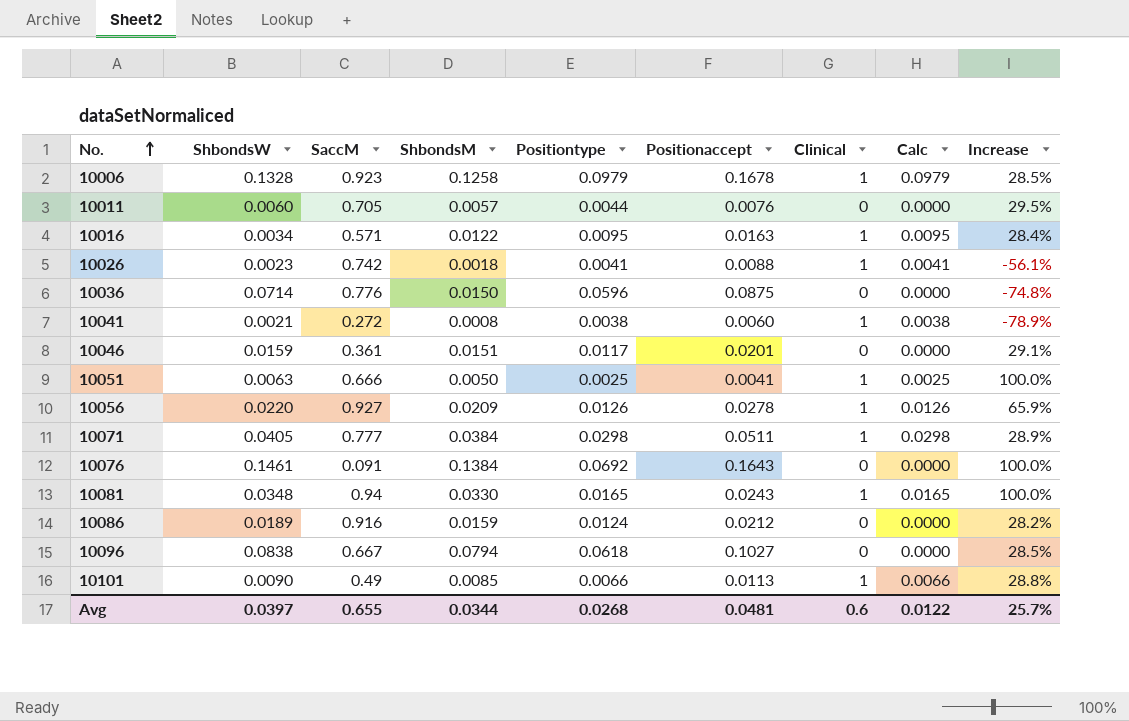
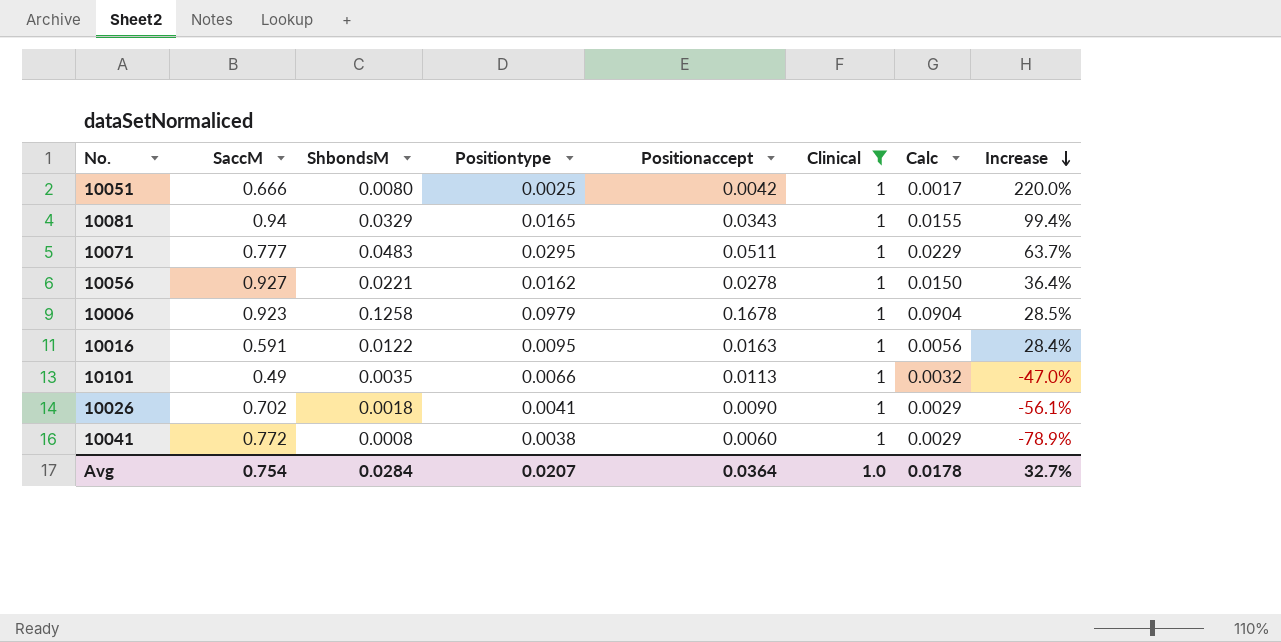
filter: none -> Clinical = 1
row order: No. ascending -> Increase descending
column ShbondsW | position: 2 -> none
column Calc | formula: [Positiontype] * [Clinical] -> [SaccM] * [Positiontype]
10051 | ShbondsM: 0.0050 -> 0.0080
10051 | Positionaccept: 0.0041 -> 0.0042
10051 | Increase: 100.0% -> 220.0%
10081 | ShbondsM: 0.0330 -> 0.0329
10081 | Positionaccept: 0.0243 -> 0.0343
10081 | Increase: 100.0% -> 99.4%
10071 | ShbondsM: 0.0384 -> 0.0483
10071 | Positiontype: 0.0298 -> 0.0295
10071 | Increase: 28.9% -> 63.7%
10056 | ShbondsM: 0.0209 -> 0.0221
10056 | Positiontype: 0.0126 -> 0.0162
10056 | Increase: 65.9% -> 36.4%
10016 | SaccM: 0.571 -> 0.591
10101 | ShbondsM: 0.0085 -> 0.0035
10101 | Increase: 28.8% -> -47.0%
10026 | SaccM: 0.742 -> 0.702
10026 | Positionaccept: 0.0088 -> 0.0090
10041 | SaccM: 0.272 -> 0.772
Avg | SaccM: 0.655 -> 0.754
Avg | ShbondsM: 0.0344 -> 0.0284
Avg | Positiontype: 0.0268 -> 0.0207
Avg | Positionaccept: 0.0481 -> 0.0364
Avg | Clinical: 0.6 -> 1.0
Avg | Calc: 0.0122 -> 0.0178
Avg | Increase: 25.7% -> 32.7%

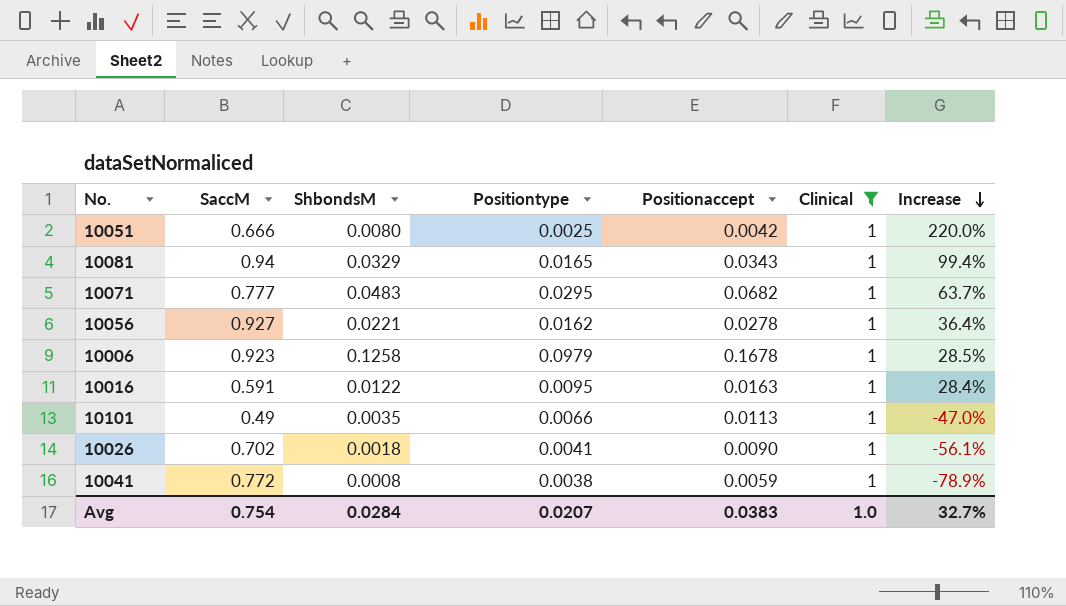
column Calc | formula: [SaccM] * [Positiontype] -> none
10071 | Positionaccept: 0.0511 -> 0.0682
10041 | Positionaccept: 0.0060 -> 0.0059
Avg | Positionaccept: 0.0364 -> 0.0383

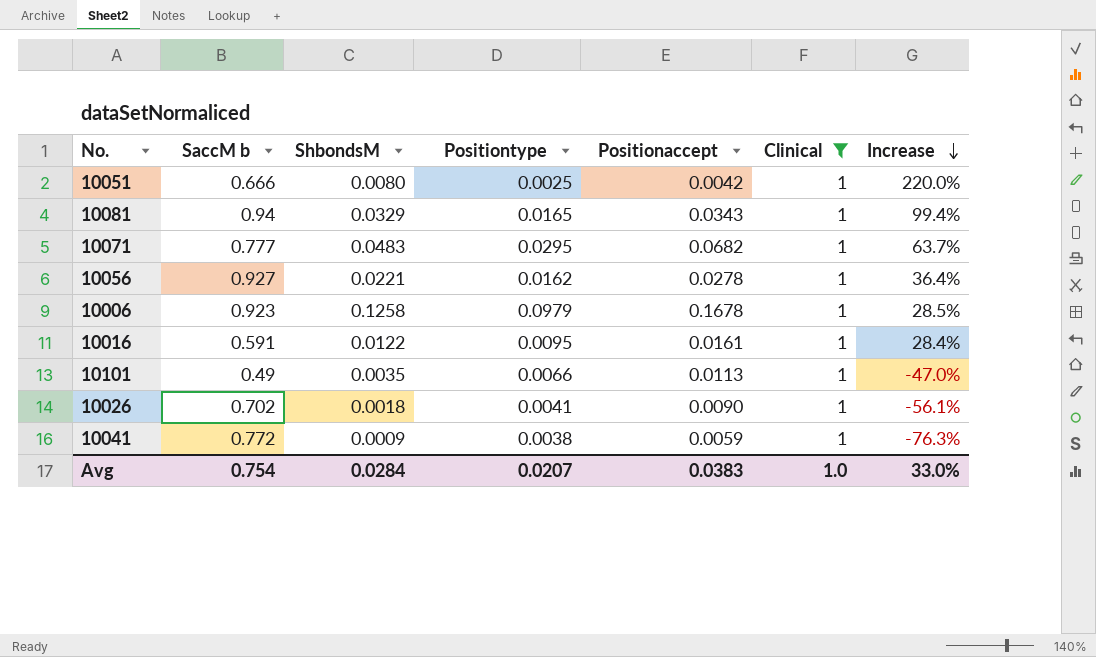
column name: SaccM -> SaccM b
10016 | Positionaccept: 0.0163 -> 0.0161
10041 | ShbondsM: 0.0008 -> 0.0009
10041 | Increase: -78.9% -> -76.3%
Avg | Increase: 32.7% -> 33.0%

